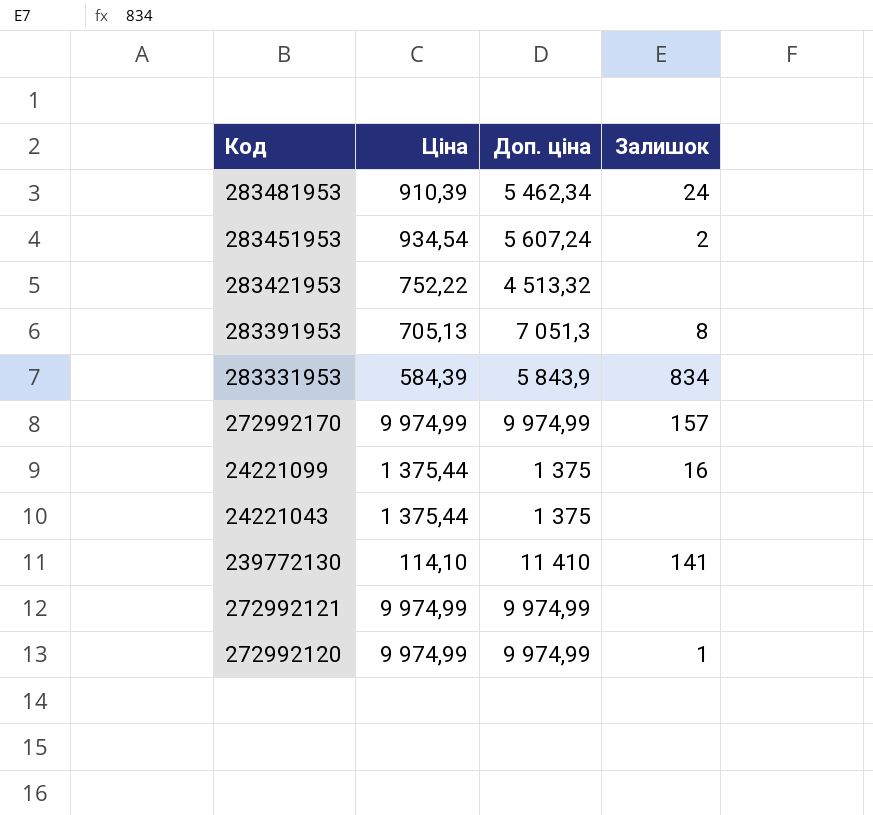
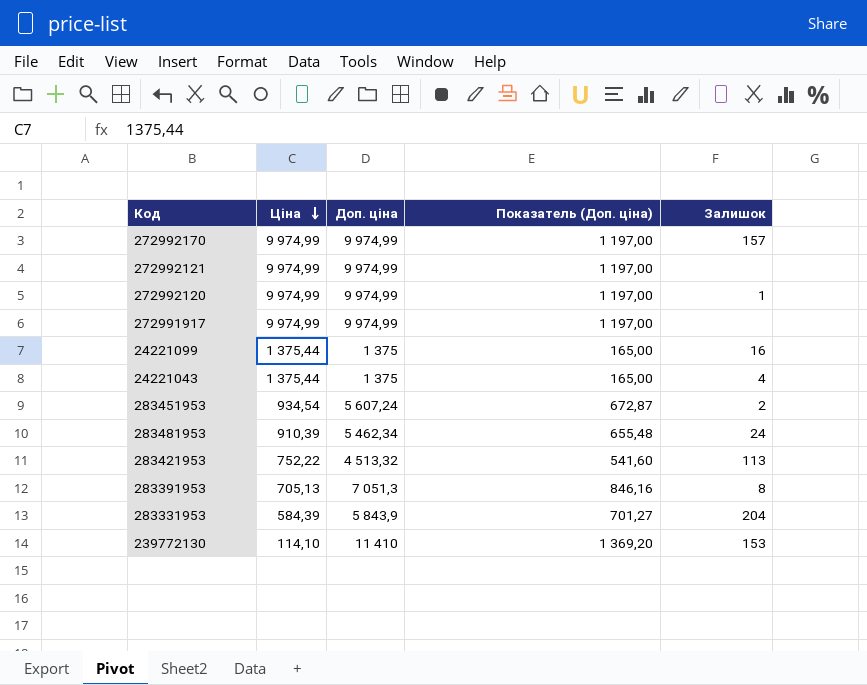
row order: none -> Ціна descending
column Показатель (Доп. ціна) | formula: none -> [Доп. ціна] * 0,12
row 272991917: none -> 9 974,99 | 9 974,99 | 1 197,00 | none
24221043 | Залишок: none -> 4
283421953 | Залишок: none -> 113
283331953 | Залишок: 834 -> 204
239772130 | Залишок: 141 -> 153

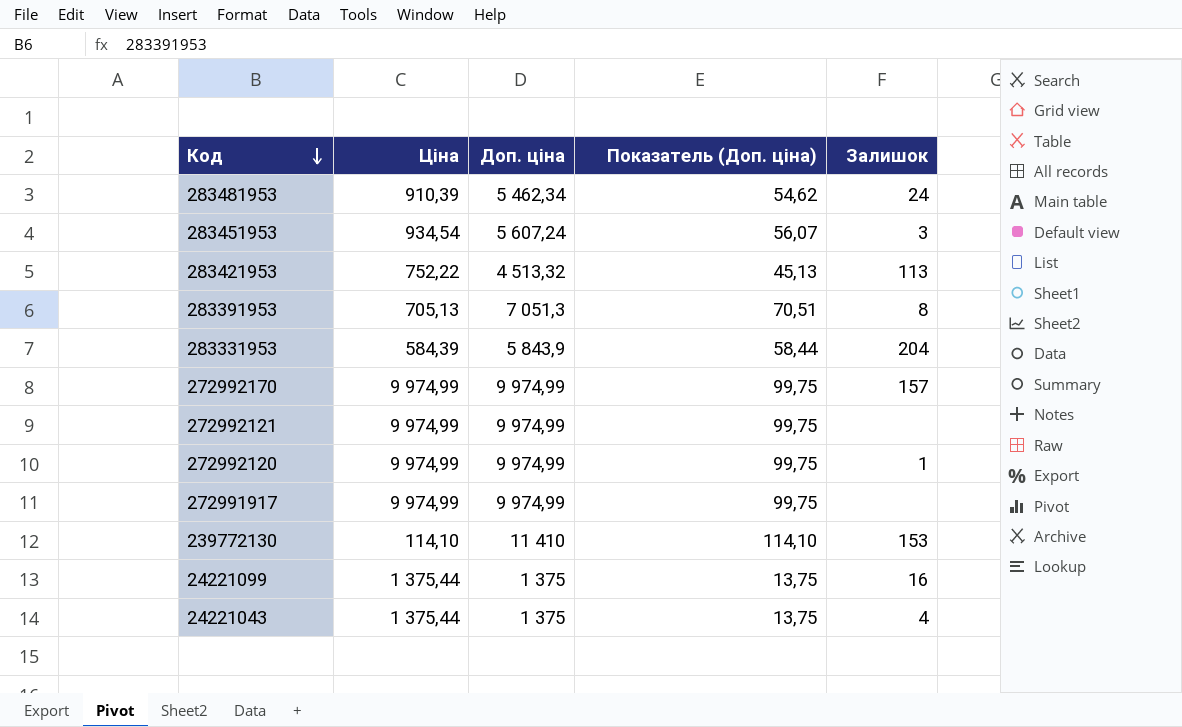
row order: Ціна descending -> Код descending
column Показатель (Доп. ціна) | formula: [Доп. ціна] * 0,12 -> [Доп. ціна] * 0,01
283451953 | Залишок: 2 -> 3

